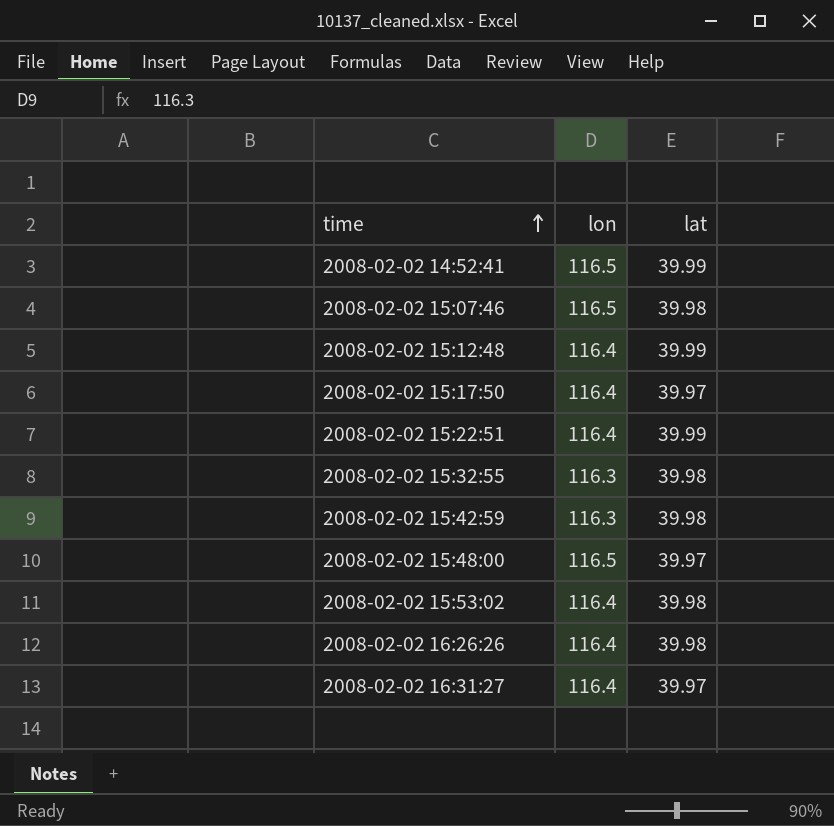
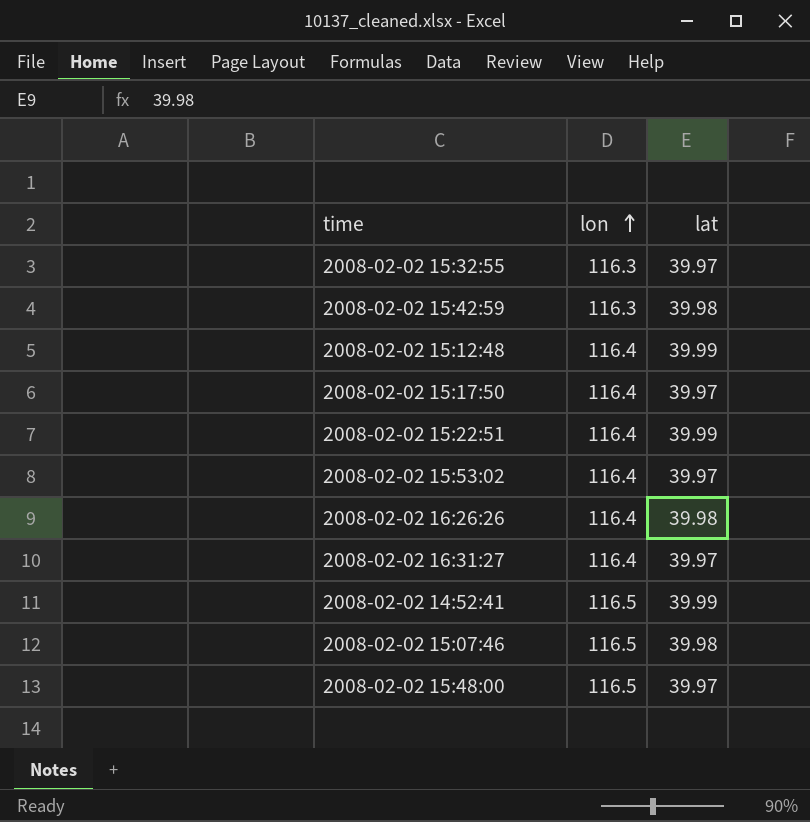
row order: time ascending -> lon ascending
2008-02-02 15:32:55 | lat: 39.98 -> 39.97
2008-02-02 15:53:02 | lat: 39.98 -> 39.97

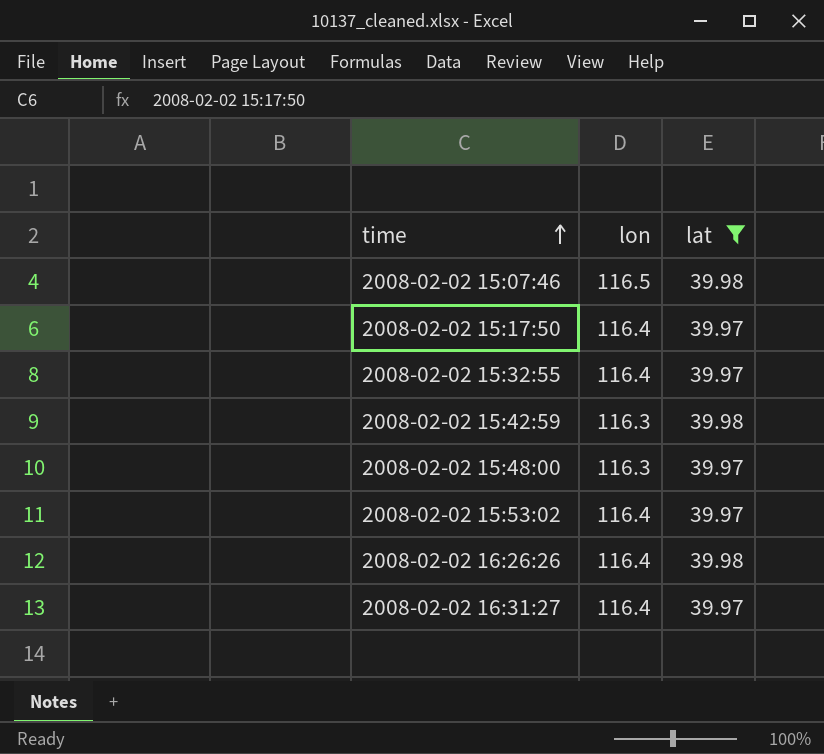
filter: none -> lat != 39.99
row order: lon ascending -> time ascending
2008-02-02 15:32:55 | lon: 116.3 -> 116.4
2008-02-02 15:48:00 | lon: 116.5 -> 116.3

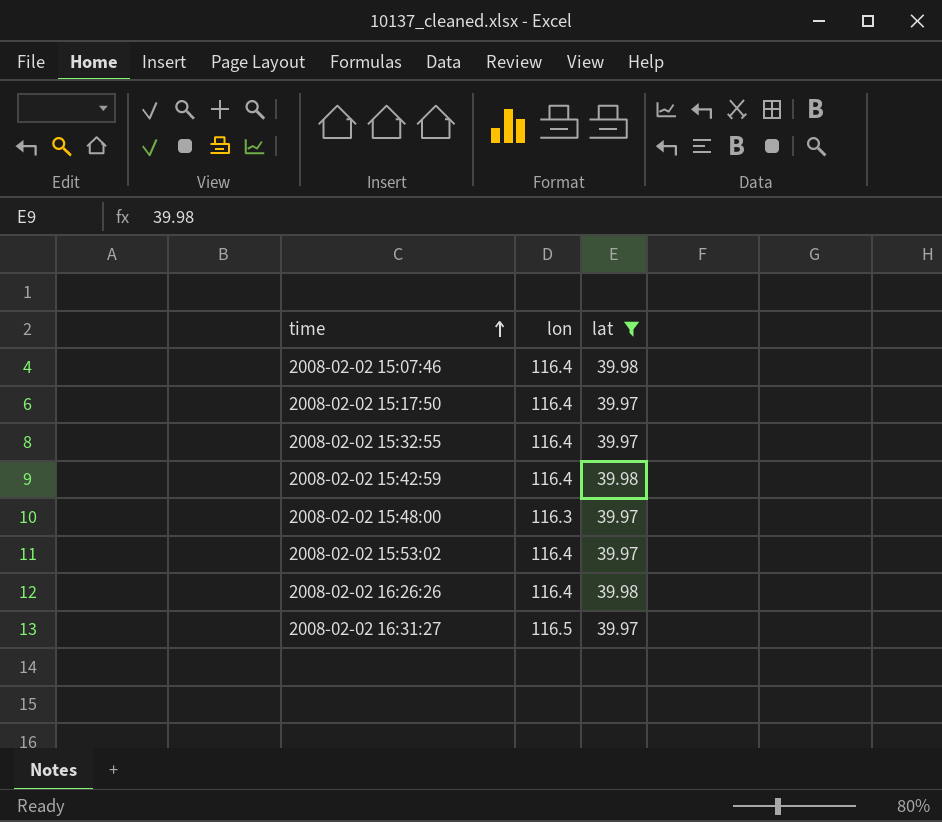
2008-02-02 15:07:46 | lon: 116.5 -> 116.4
2008-02-02 15:42:59 | lon: 116.3 -> 116.4
2008-02-02 16:31:27 | lon: 116.4 -> 116.5

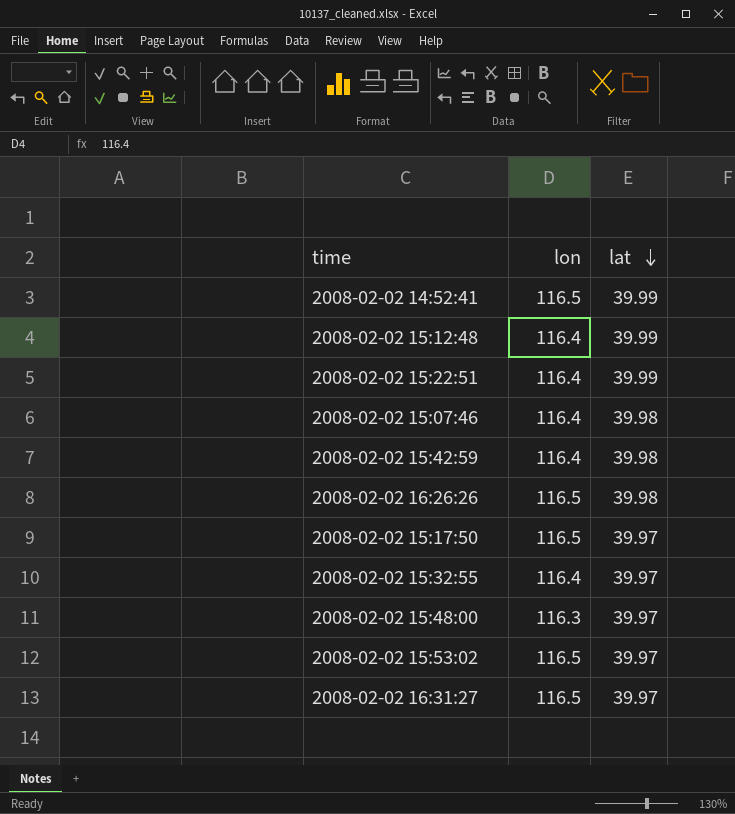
filter: lat != 39.99 -> none
row order: time ascending -> lat descending
2008-02-02 16:26:26 | lon: 116.4 -> 116.5
2008-02-02 15:17:50 | lon: 116.4 -> 116.5
2008-02-02 15:53:02 | lon: 116.4 -> 116.5

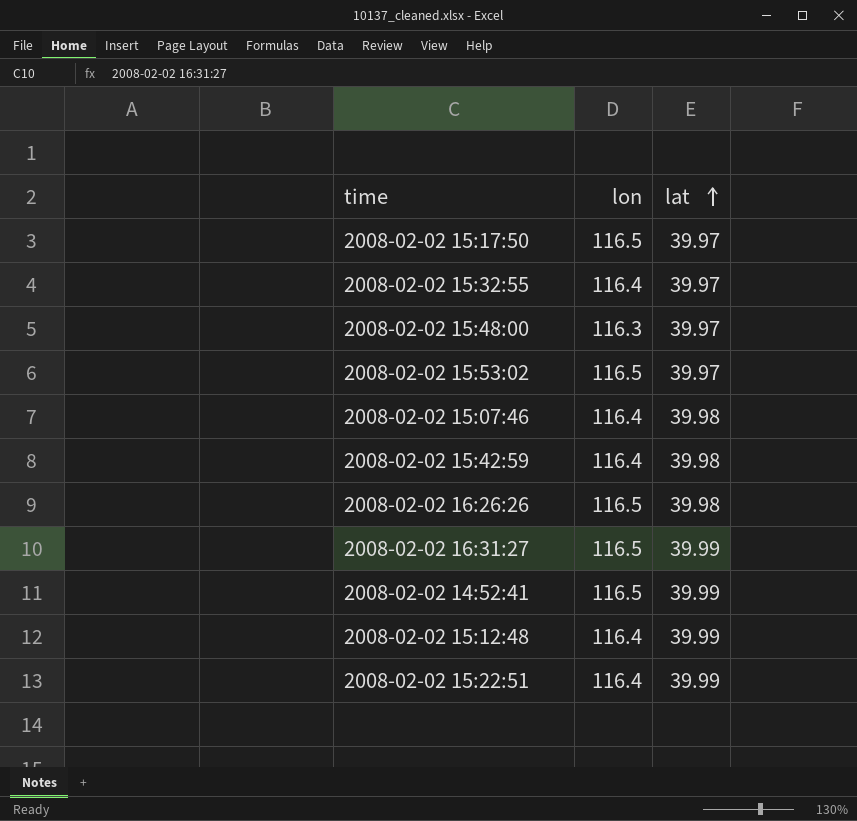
row order: lat descending -> lat ascending
2008-02-02 16:31:27 | lat: 39.97 -> 39.99

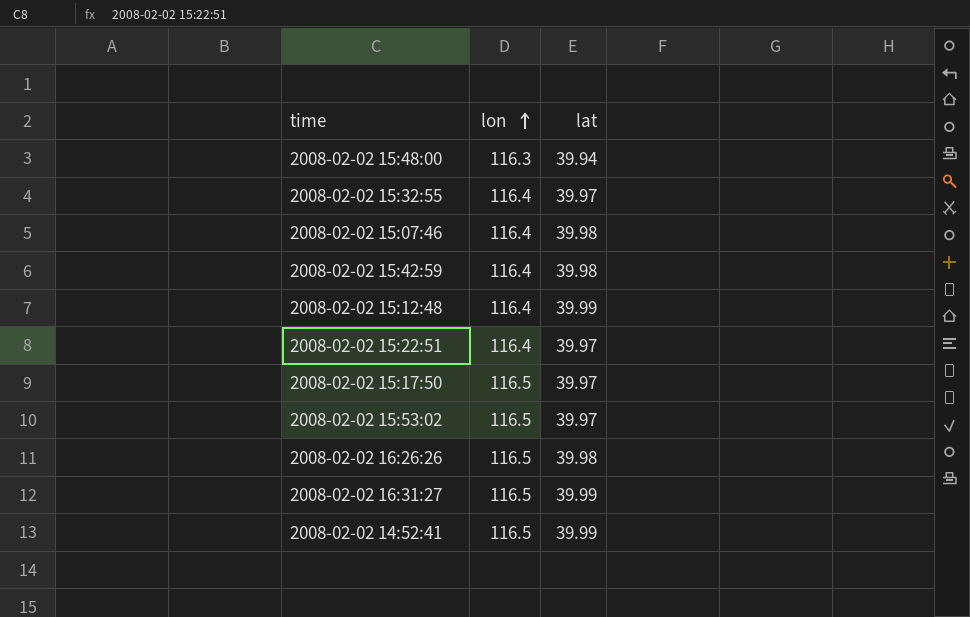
row order: lat ascending -> lon ascending
2008-02-02 15:48:00 | lat: 39.97 -> 39.94
2008-02-02 15:22:51 | lat: 39.99 -> 39.97

